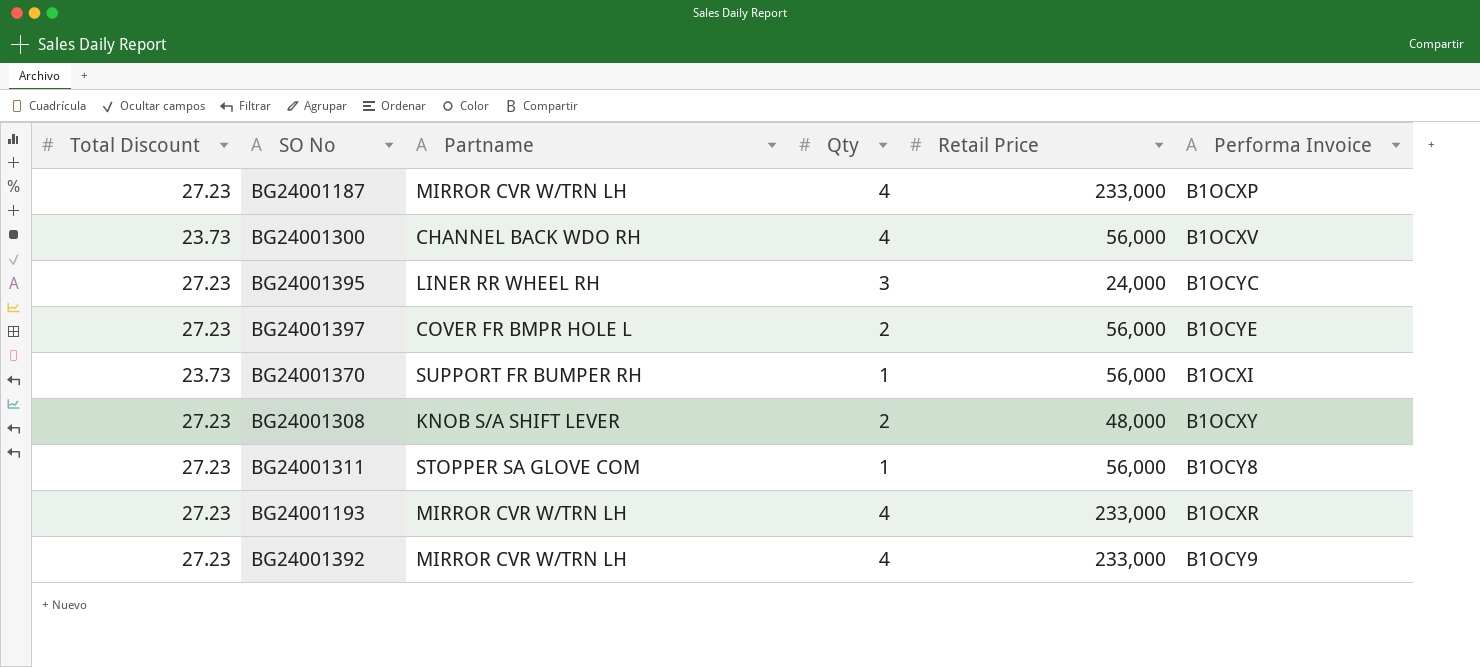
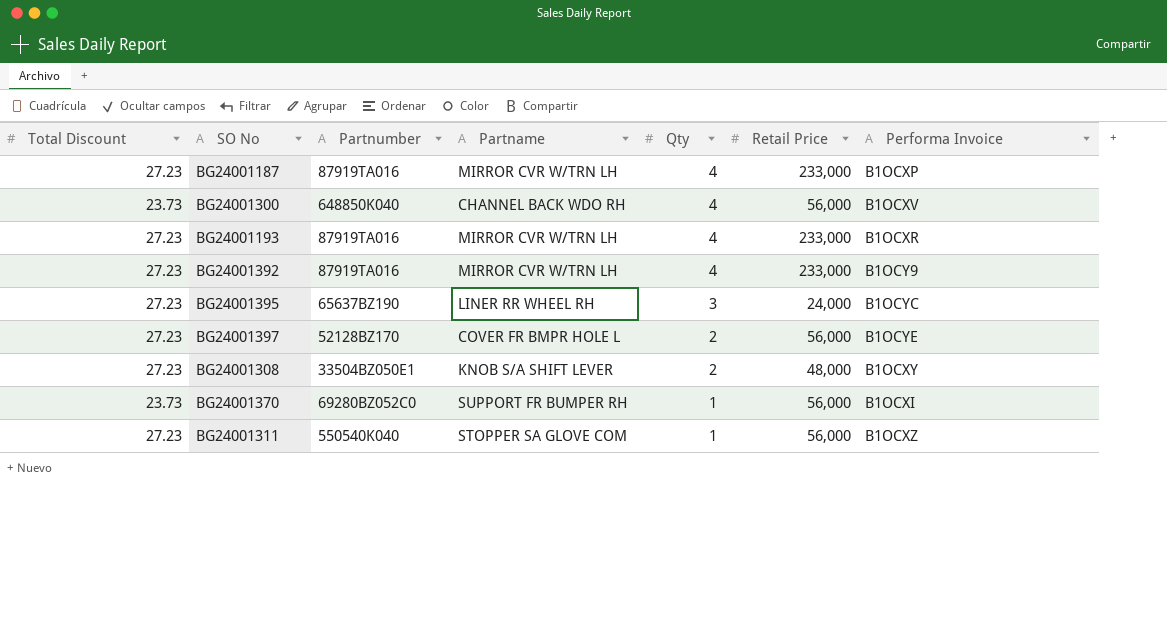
row order: none -> Qty descending
column Partnumber | position: none -> 3
BG24001311 | Performa Invoice: B1OCY8 -> B1OCXZ

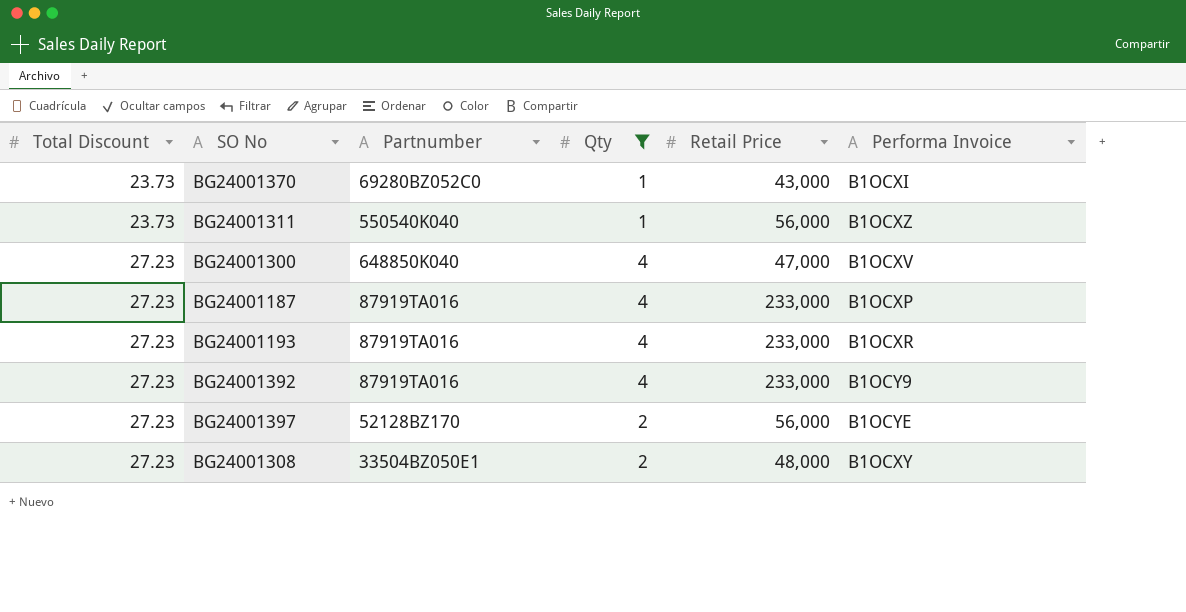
filter: none -> Qty != 3
row order: Qty descending -> Total Discount ascending
column Partname | position: 4 -> none
BG24001370 | Retail Price: 56,000 -> 43,000
BG24001311 | Total Discount: 27.23 -> 23.73
BG24001300 | Total Discount: 23.73 -> 27.23
BG24001300 | Retail Price: 56,000 -> 47,000

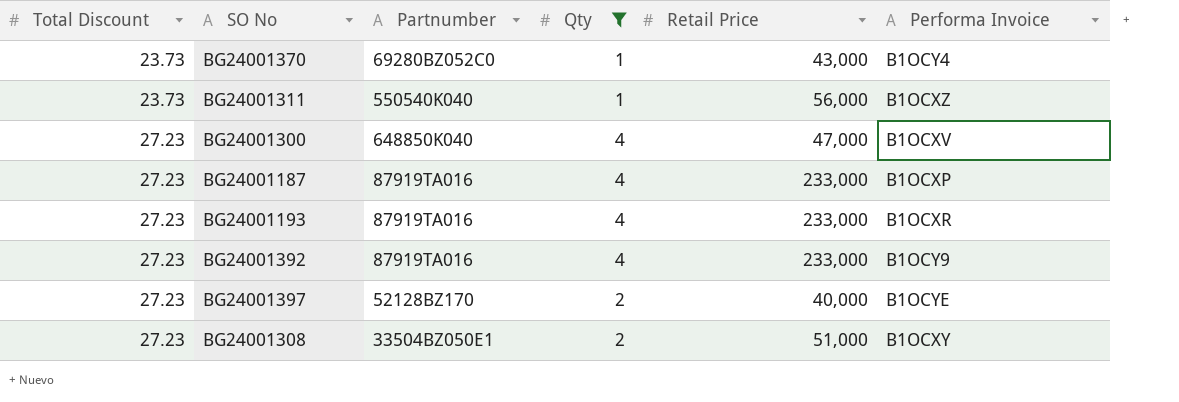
BG24001370 | Performa Invoice: B1OCXI -> B1OCY4
BG24001397 | Retail Price: 56,000 -> 40,000
BG24001308 | Retail Price: 48,000 -> 51,000

